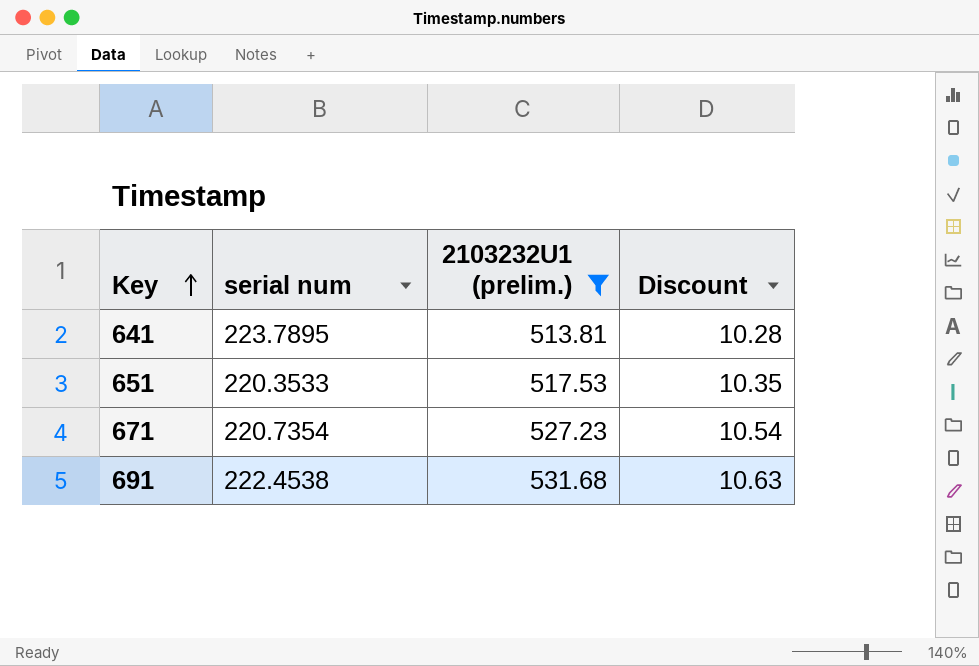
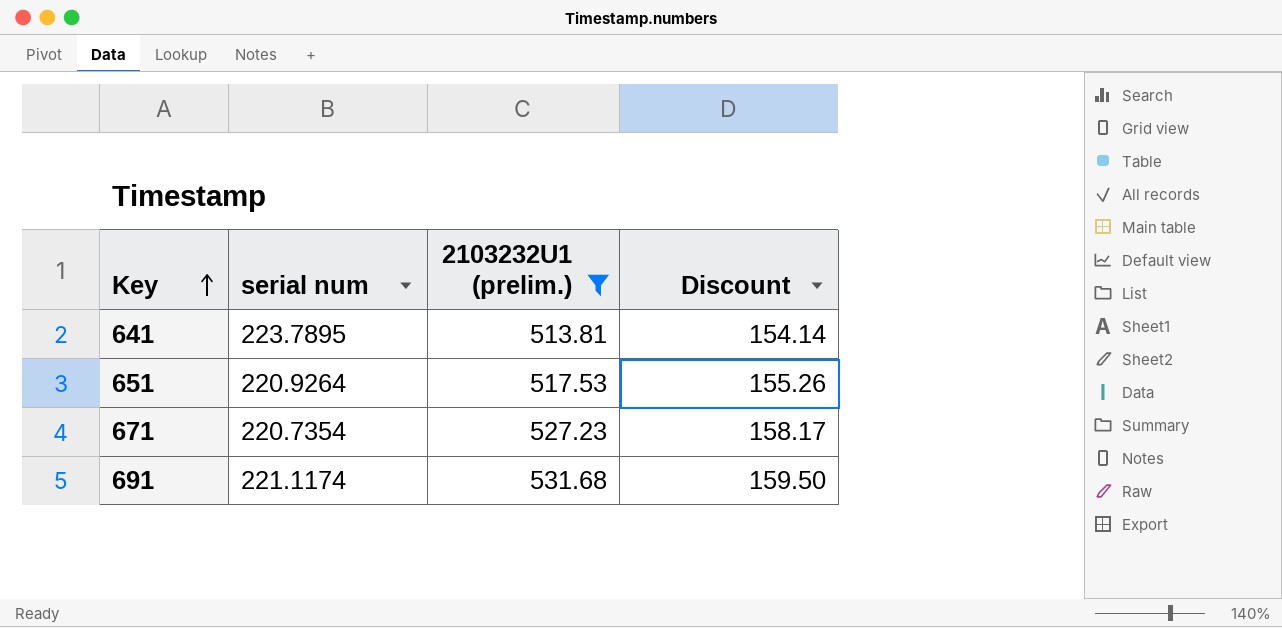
column Discount | formula: [2103232U1 (prelim.)] * 0.02 -> [2103232U1 (prelim.)] * 0.3
651 | serial num: 220.3533 -> 220.9264
691 | serial num: 222.4538 -> 221.1174

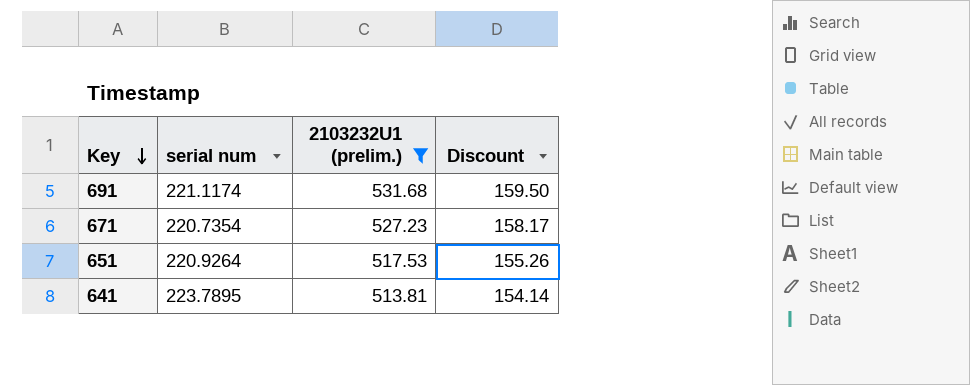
row order: Key ascending -> Key descending

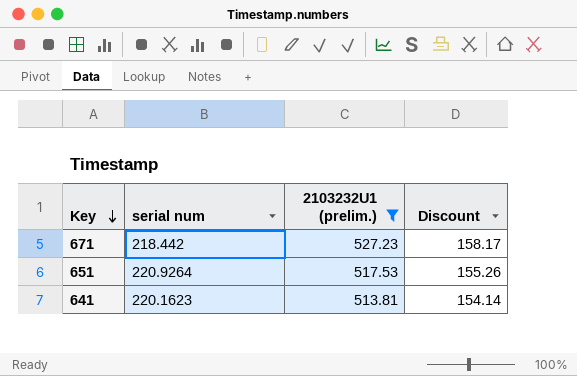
row 691: 221.1174 | 531.68 | 159.50 -> none
671 | serial num: 220.7354 -> 218.442
641 | serial num: 223.7895 -> 220.1623

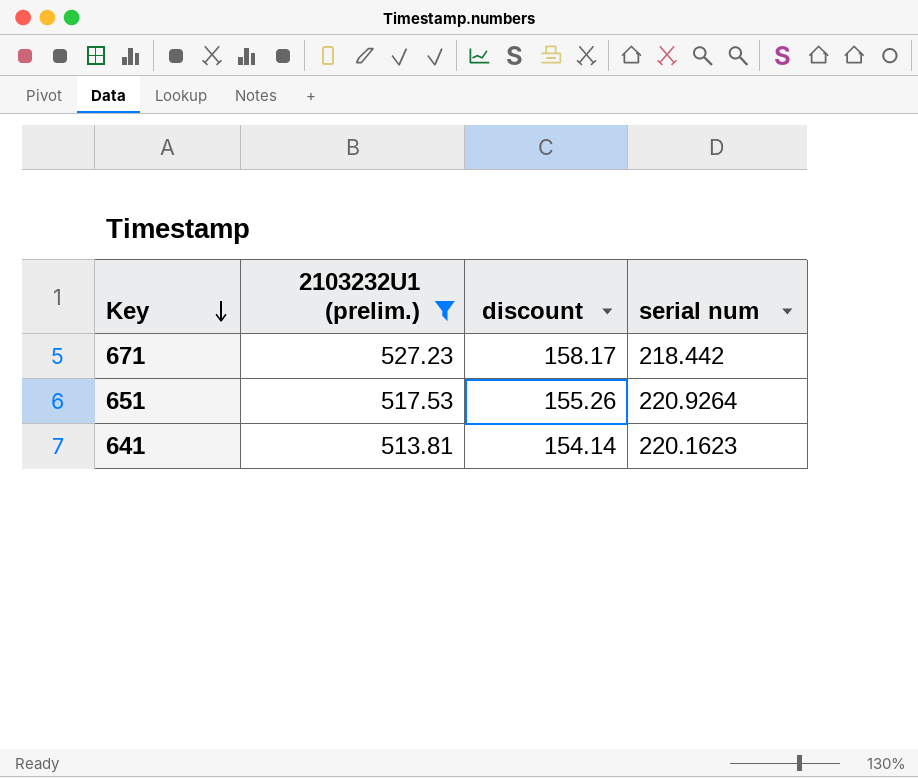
column name: Discount -> discount
column serial num | position: 2 -> 4

